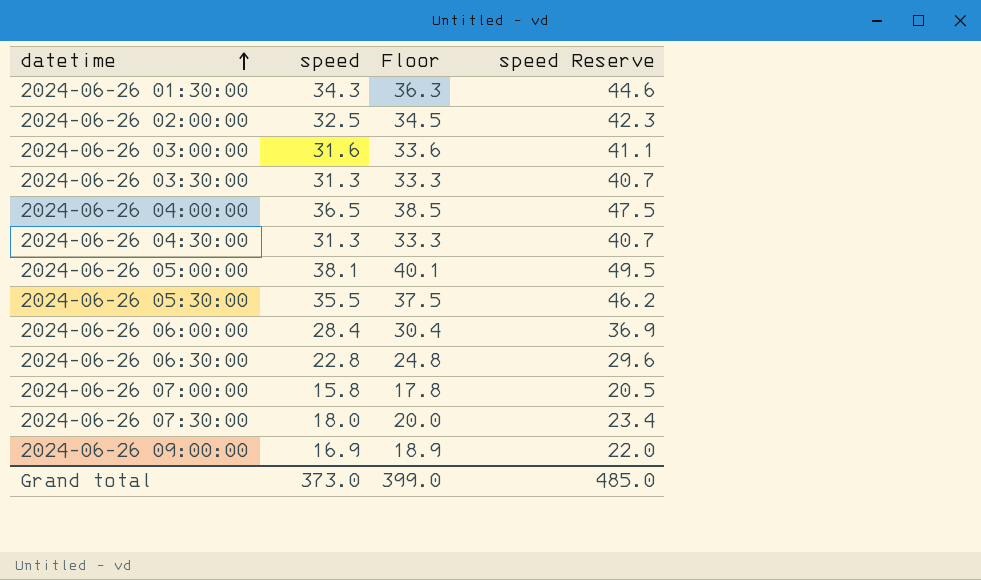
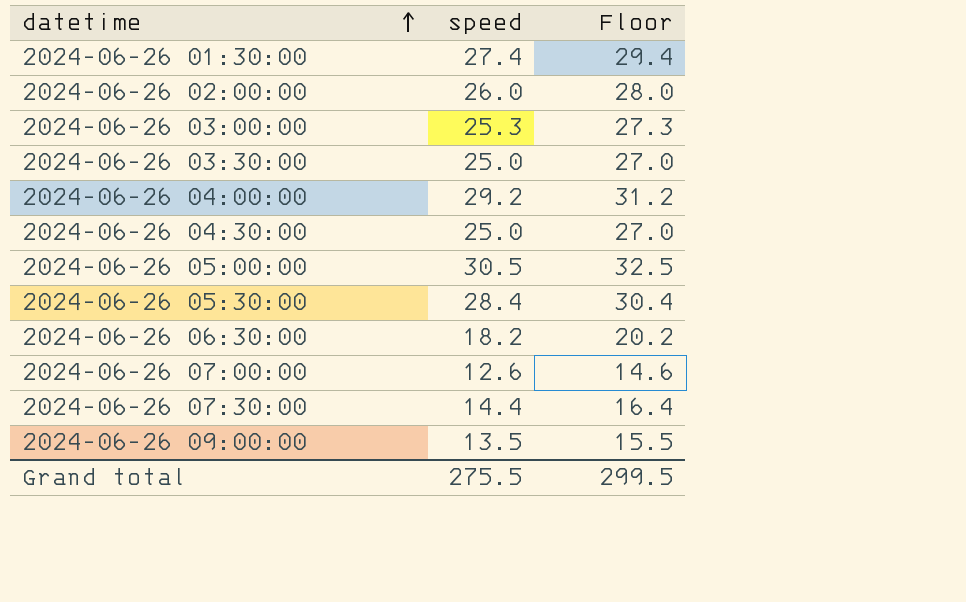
column speed Reserve | formula: [speed] * 1.3 -> none
row 2024-06-26 06:00:00: 28.4 | 30.4 | 36.9 -> none
2024-06-26 01:30:00 | speed: 34.3 -> 27.4
2024-06-26 01:30:00 | Floor: 36.3 -> 29.4
2024-06-26 02:00:00 | speed: 32.5 -> 26.0
2024-06-26 02:00:00 | Floor: 34.5 -> 28.0
2024-06-26 03:00:00 | speed: 31.6 -> 25.3
2024-06-26 03:00:00 | Floor: 33.6 -> 27.3
2024-06-26 03:30:00 | speed: 31.3 -> 25.0
2024-06-26 03:30:00 | Floor: 33.3 -> 27.0
2024-06-26 04:00:00 | speed: 36.5 -> 29.2
2024-06-26 04:00:00 | Floor: 38.5 -> 31.2
2024-06-26 04:30:00 | speed: 31.3 -> 25.0
2024-06-26 04:30:00 | Floor: 33.3 -> 27.0
2024-06-26 05:00:00 | speed: 38.1 -> 30.5
2024-06-26 05:00:00 | Floor: 40.1 -> 32.5
2024-06-26 05:30:00 | speed: 35.5 -> 28.4
2024-06-26 05:30:00 | Floor: 37.5 -> 30.4
2024-06-26 06:30:00 | speed: 22.8 -> 18.2
2024-06-26 06:30:00 | Floor: 24.8 -> 20.2
2024-06-26 07:00:00 | speed: 15.8 -> 12.6
2024-06-26 07:00:00 | Floor: 17.8 -> 14.6
2024-06-26 07:30:00 | speed: 18.0 -> 14.4
2024-06-26 07:30:00 | Floor: 20.0 -> 16.4
2024-06-26 09:00:00 | speed: 16.9 -> 13.5
2024-06-26 09:00:00 | Floor: 18.9 -> 15.5
Grand total | speed: 373.0 -> 275.5
Grand total | Floor: 399.0 -> 299.5

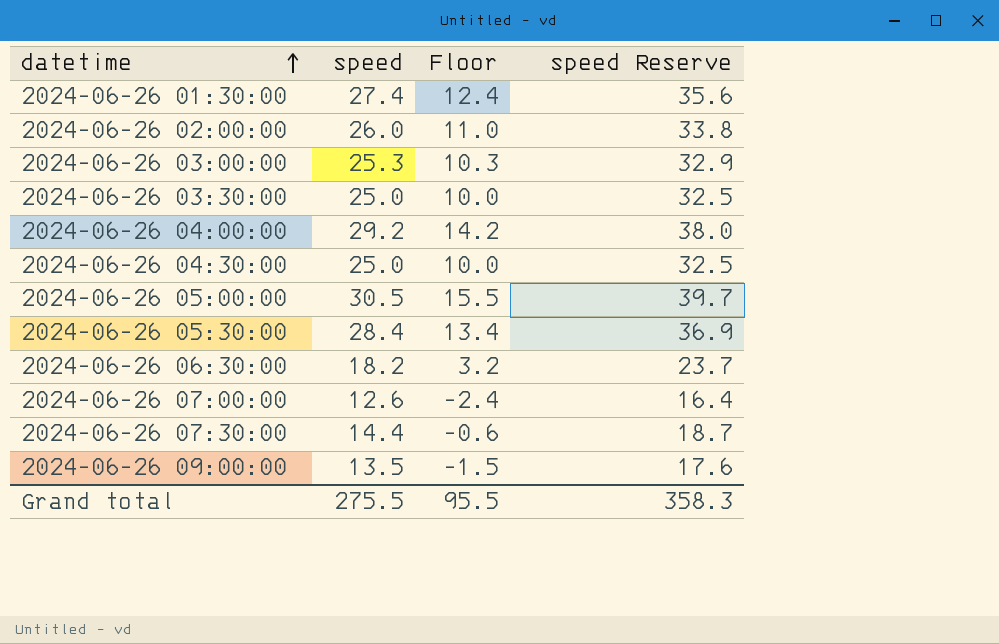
column Floor | formula: [speed] + 2 -> [speed] - 15
column speed Reserve | formula: none -> [speed] * 1.3
Grand total | Floor: 299.5 -> 95.5

